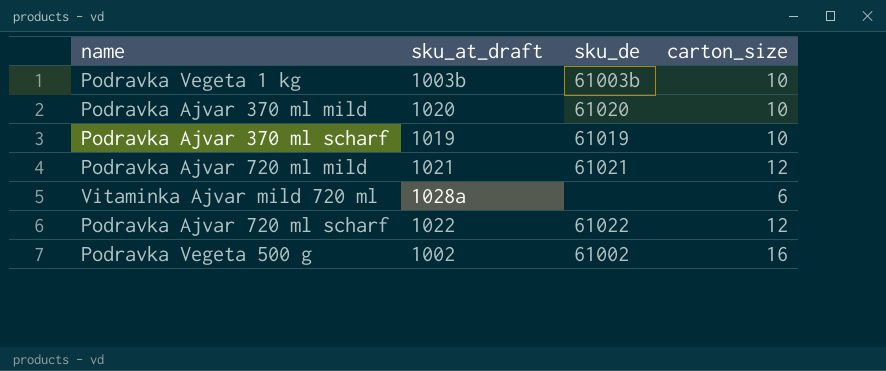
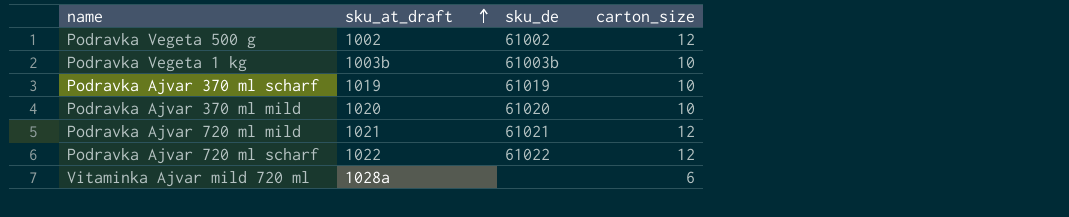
row order: none -> sku_at_draft ascending
Podravka Vegeta 500 g | carton_size: 16 -> 12

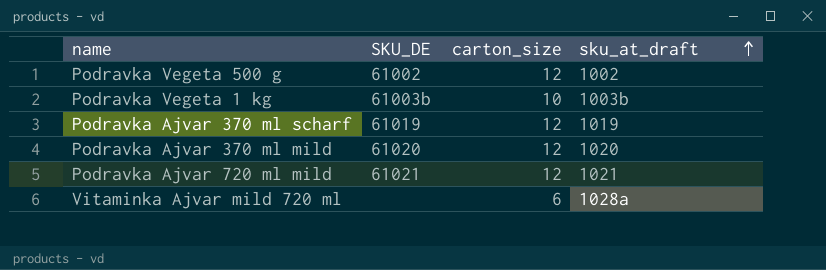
column name: sku_de -> SKU_DE
column sku_at_draft | position: 2 -> 4
row Podravka Ajvar 720 ml scharf: 1022 | 61022 | 12 -> none
Podravka Ajvar 370 ml scharf | carton_size: 10 -> 12
Podravka Ajvar 370 ml mild | carton_size: 10 -> 12

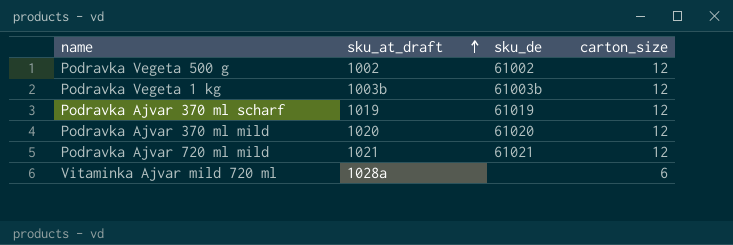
column sku_at_draft | position: 4 -> 2
column name: SKU_DE -> sku_de
Podravka Vegeta 1 kg | carton_size: 10 -> 12

